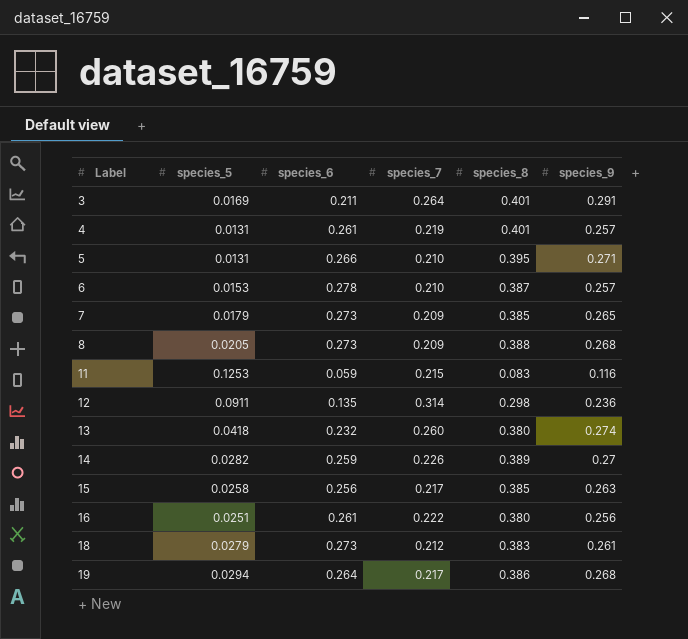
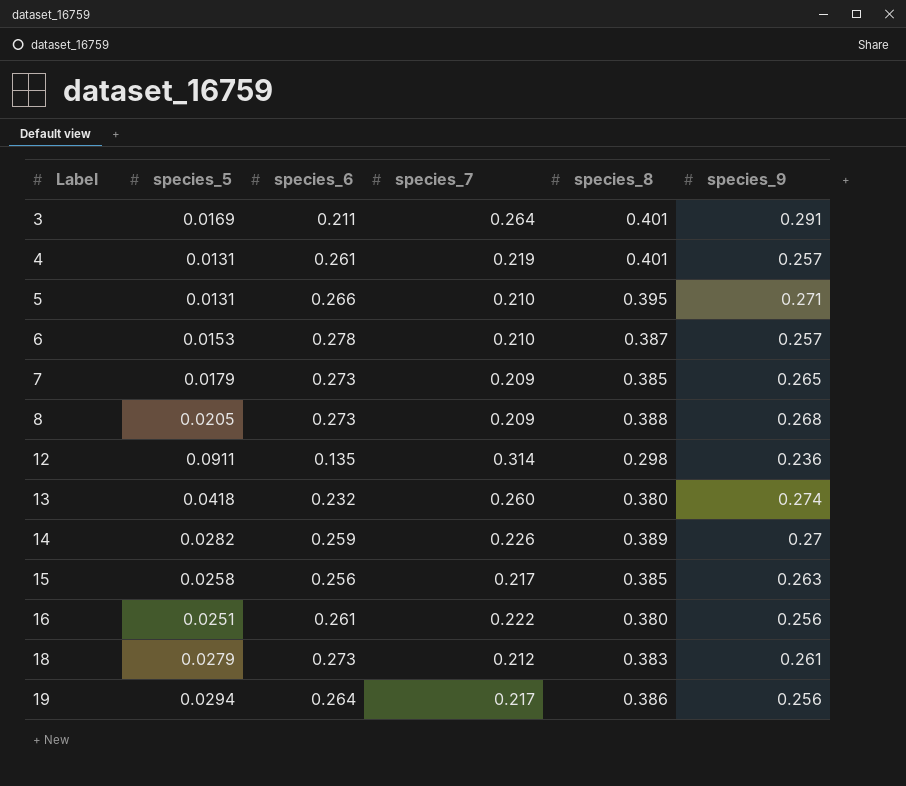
row 11: 0.1253 | 0.059 | 0.215 | 0.083 | 0.116 -> none
19 | species_9: 0.268 -> 0.256

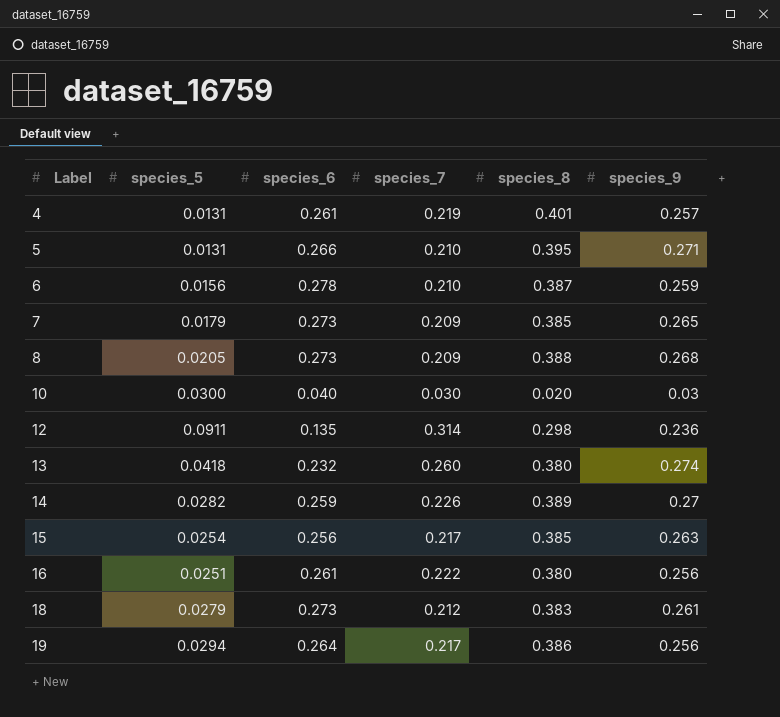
row 3: 0.0169 | 0.211 | 0.264 | 0.401 | 0.291 -> none
6 | species_5: 0.0153 -> 0.0156
6 | species_9: 0.257 -> 0.259
row 10: none -> 0.0300 | 0.040 | 0.030 | 0.020 | 0.03
15 | species_5: 0.0258 -> 0.0254

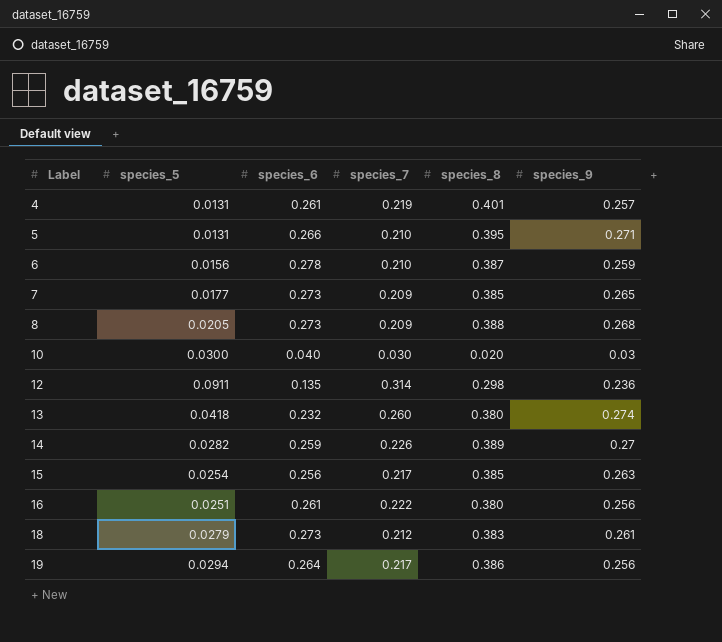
7 | species_5: 0.0179 -> 0.0177

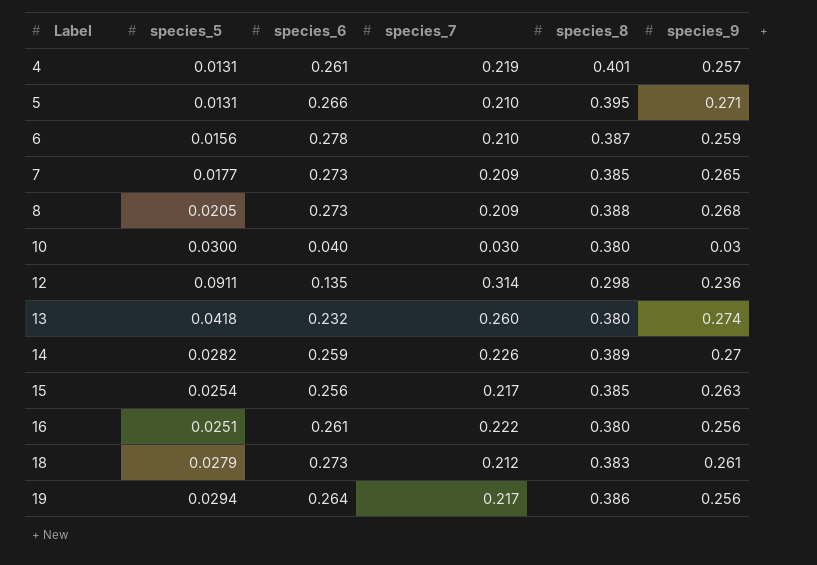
10 | species_8: 0.020 -> 0.380

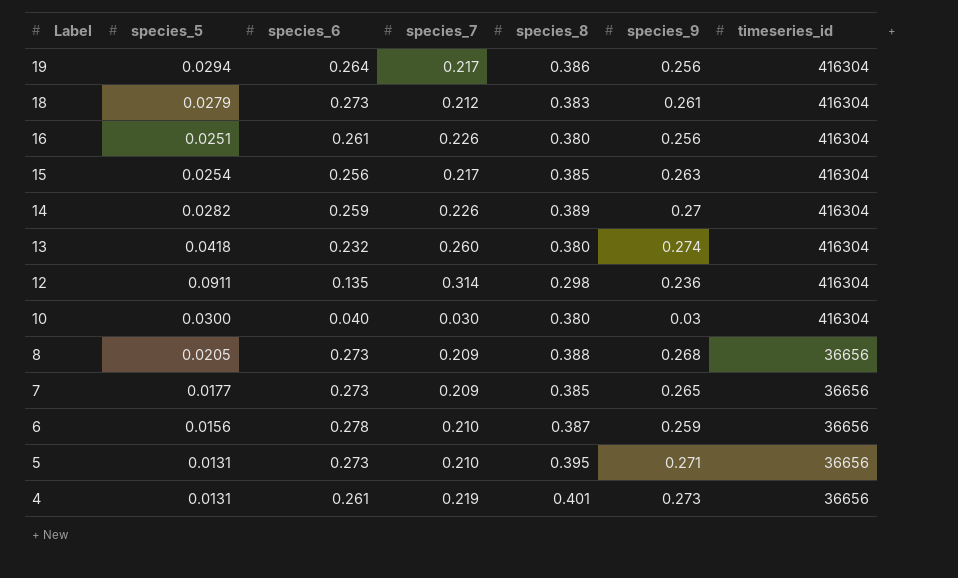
row order: Label ascending -> Label descending
column timeseries_id | position: none -> 7
16 | species_7: 0.222 -> 0.226
5 | species_6: 0.266 -> 0.273
4 | species_9: 0.257 -> 0.273

